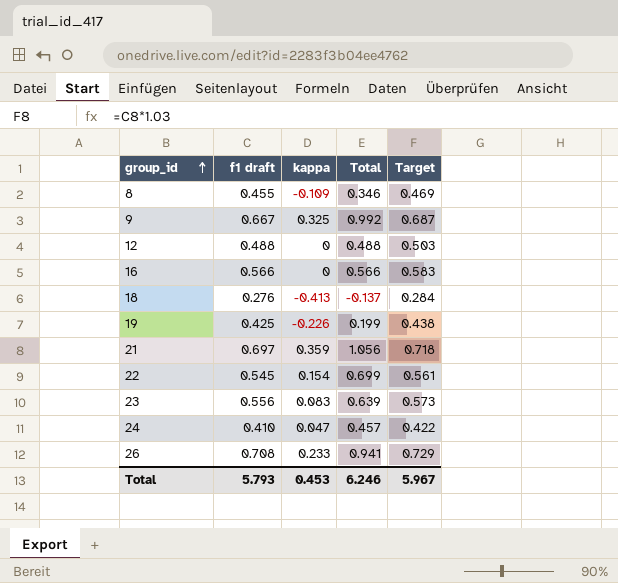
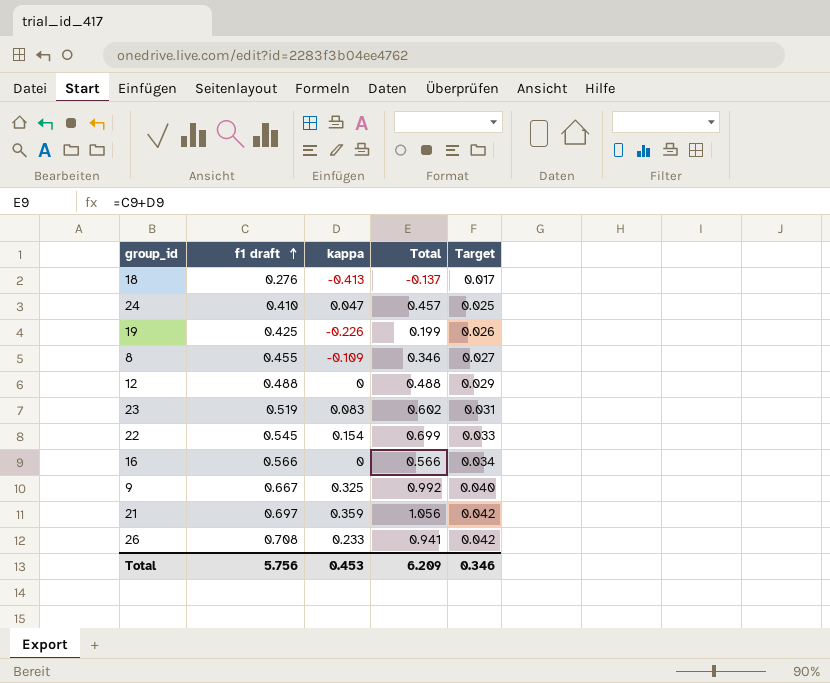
row order: group_id ascending -> f1 draft ascending
column Target | formula: [f1 draft] * 1.03 -> [f1 draft] * 0.06
23 | f1 draft: 0.556 -> 0.519
23 | Total: 0.639 -> 0.602
Total | f1 draft: 5.793 -> 5.756
Total | Total: 6.246 -> 6.209
Total | Target: 5.967 -> 0.346

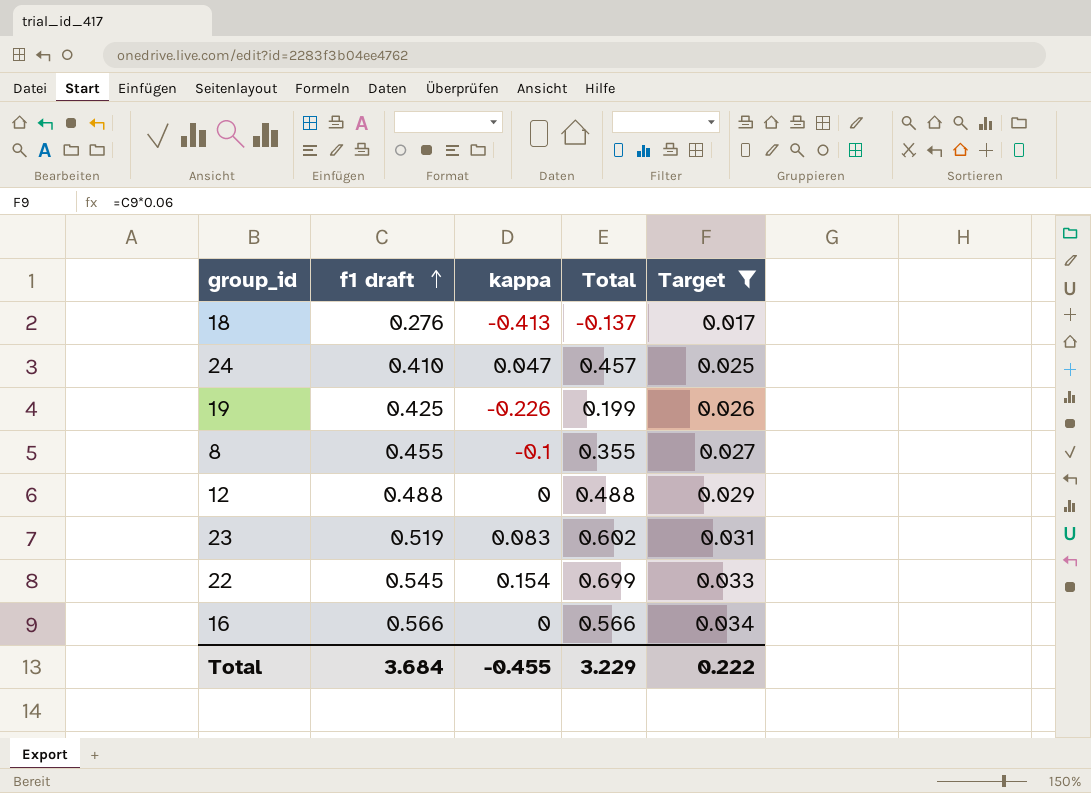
filter: none -> Target <= 0.034
8 | kappa: -0.109 -> -0.1
8 | Total: 0.346 -> 0.355
Total | f1 draft: 5.756 -> 3.684
Total | kappa: 0.453 -> -0.455
Total | Total: 6.209 -> 3.229
Total | Target: 0.346 -> 0.222

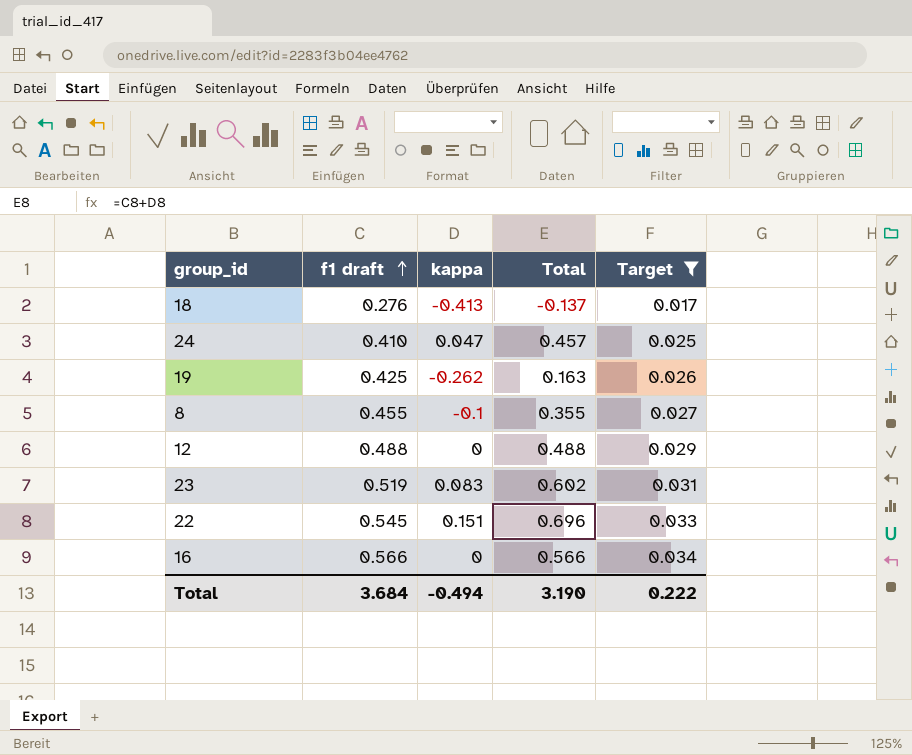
19 | kappa: -0.226 -> -0.262
19 | Total: 0.199 -> 0.163
22 | kappa: 0.154 -> 0.151
22 | Total: 0.699 -> 0.696
Total | kappa: -0.455 -> -0.494
Total | Total: 3.229 -> 3.190

